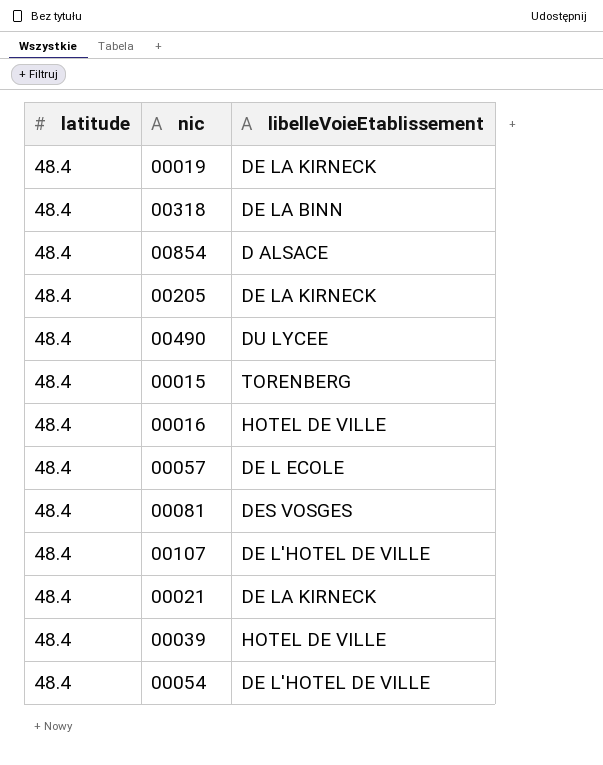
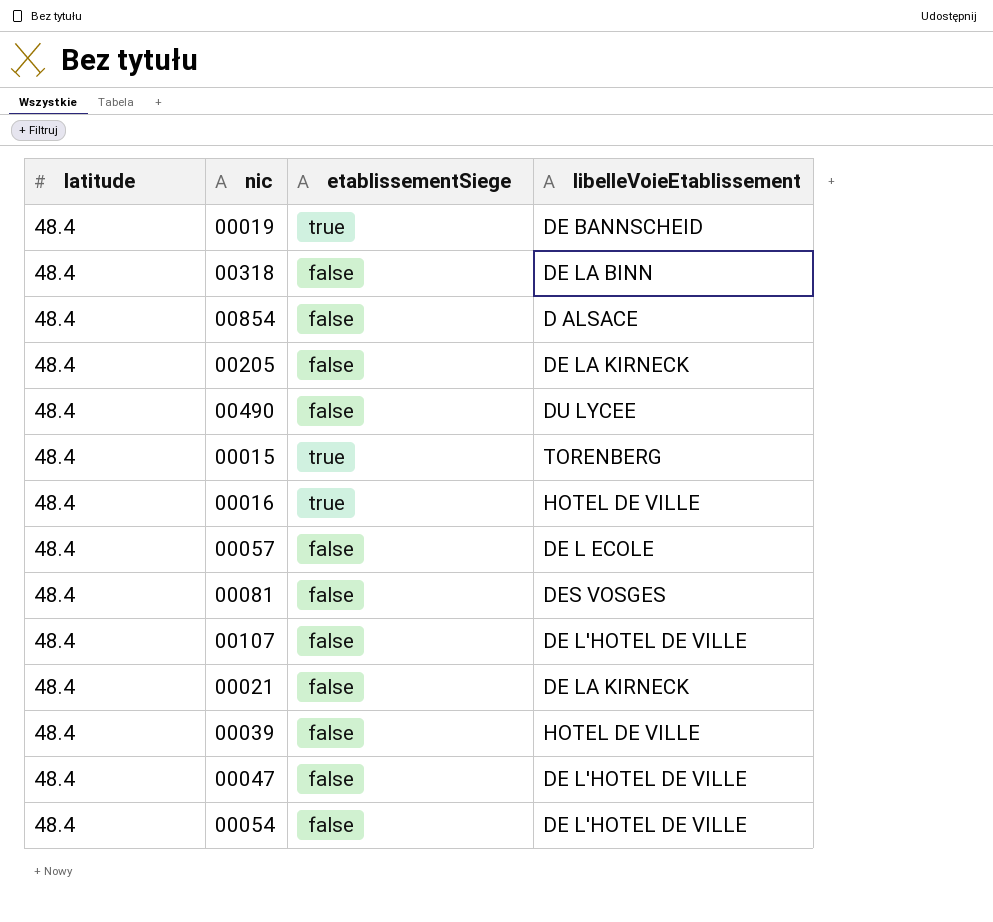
column etablissementSiege | position: none -> 3
00019 | libelleVoieEtablissement: DE LA KIRNECK -> DE BANNSCHEID
row 00047: none -> 48.4 | false | DE L'HOTEL DE VILLE

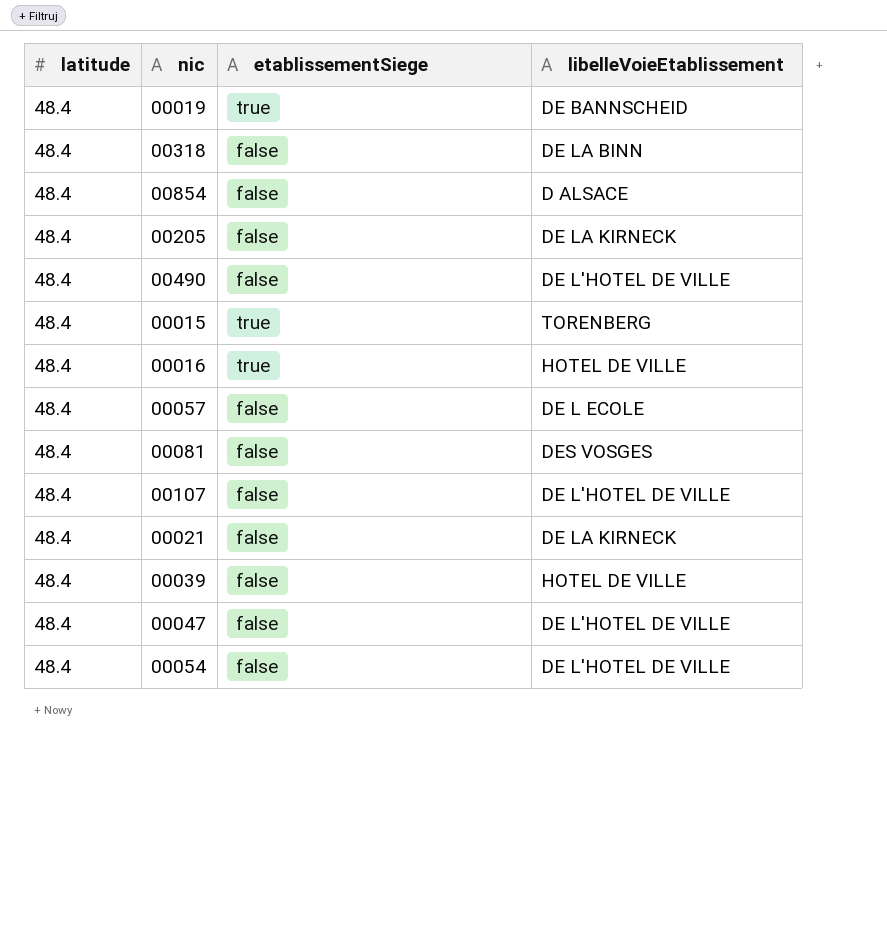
00490 | libelleVoieEtablissement: DU LYCEE -> DE L'HOTEL DE VILLE

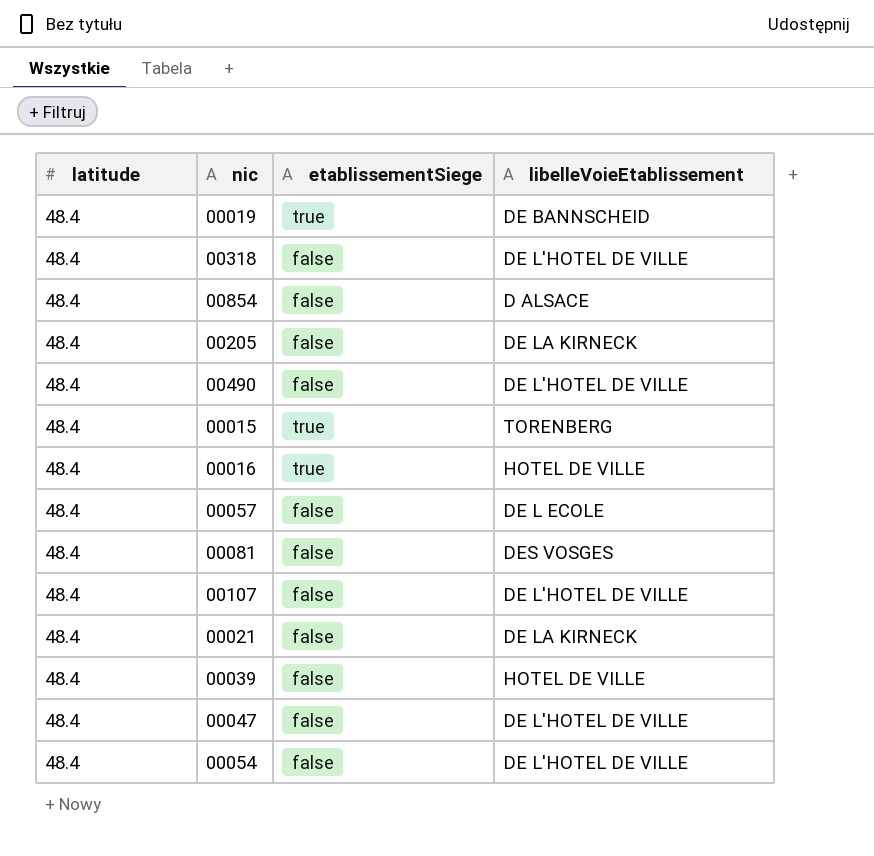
00318 | libelleVoieEtablissement: DE LA BINN -> DE L'HOTEL DE VILLE

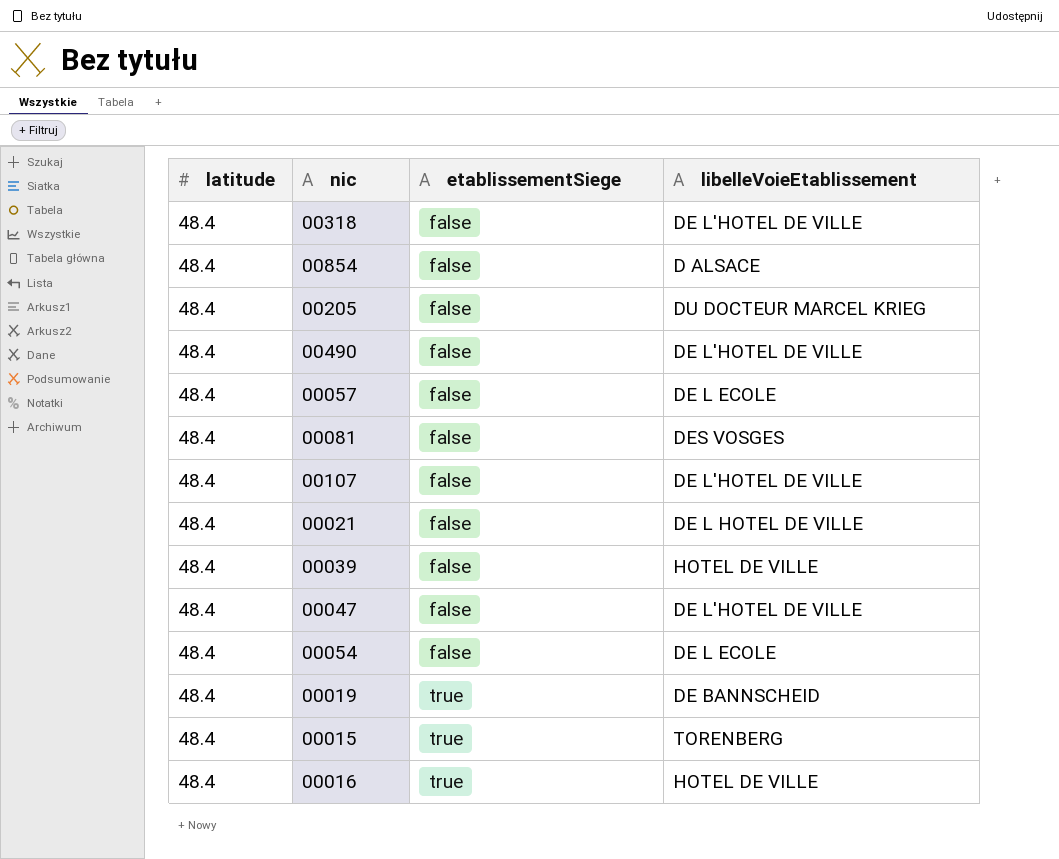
row order: none -> etablissementSiege ascending
00205 | libelleVoieEtablissement: DE LA KIRNECK -> DU DOCTEUR MARCEL KRIEG
00021 | libelleVoieEtablissement: DE LA KIRNECK -> DE L HOTEL DE VILLE
00054 | libelleVoieEtablissement: DE L'HOTEL DE VILLE -> DE L ECOLE

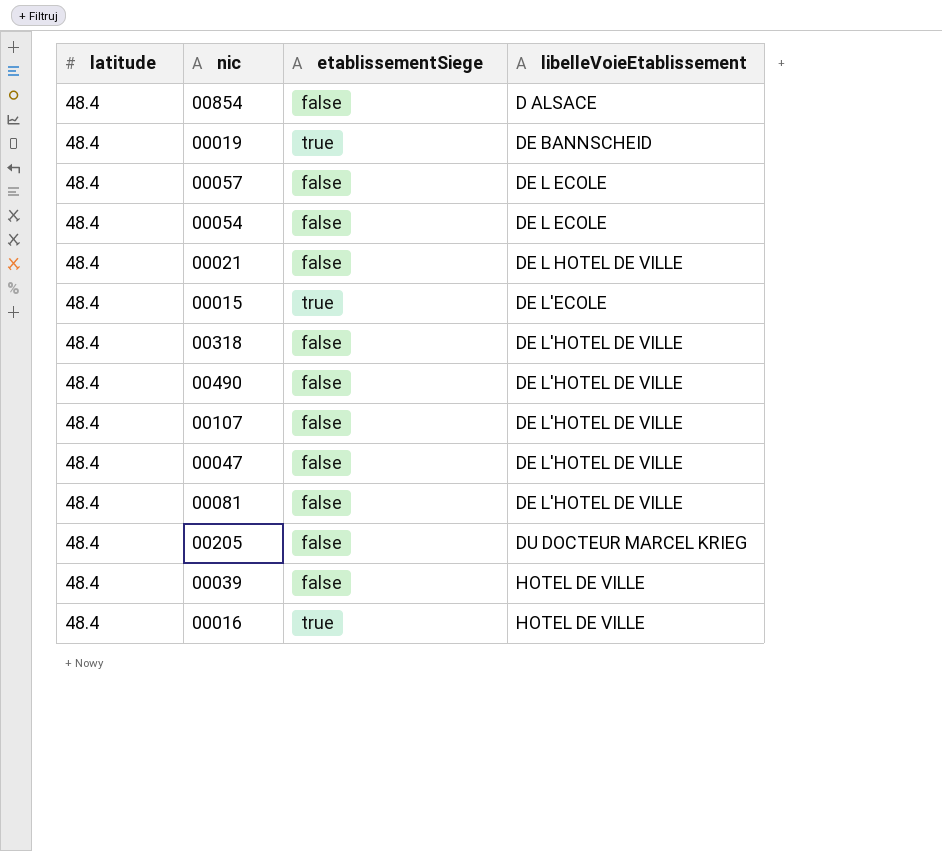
row order: etablissementSiege ascending -> libelleVoieEtablissement ascending
00015 | libelleVoieEtablissement: TORENBERG -> DE L'ECOLE
00081 | libelleVoieEtablissement: DES VOSGES -> DE L'HOTEL DE VILLE

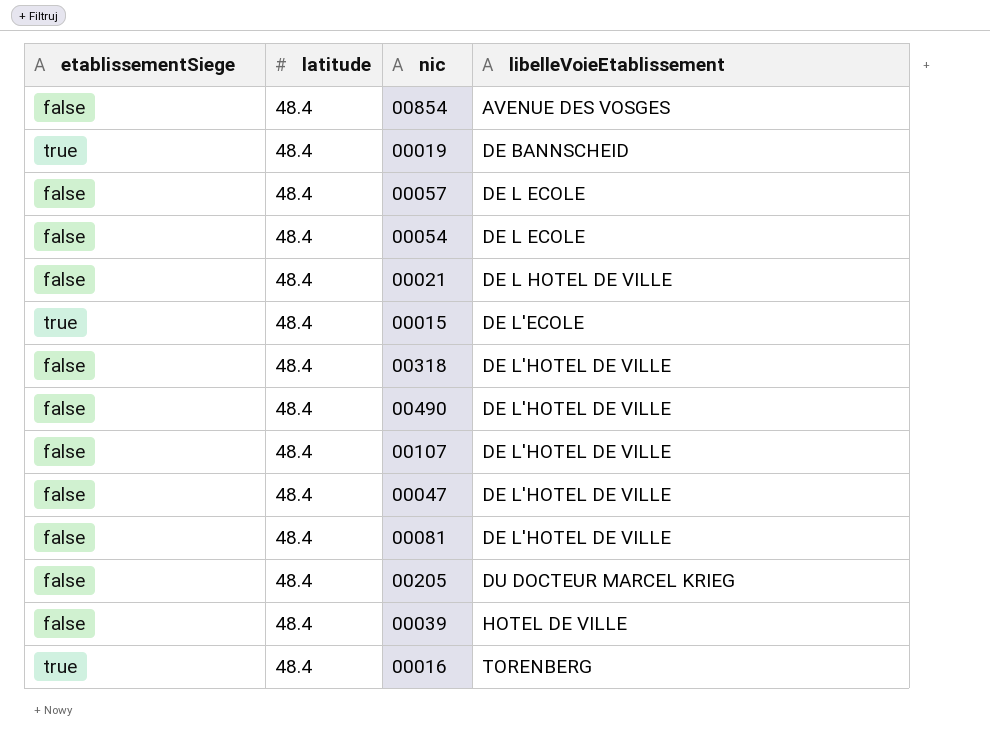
column etablissementSiege | position: 3 -> 1
00854 | libelleVoieEtablissement: D ALSACE -> AVENUE DES VOSGES
00016 | libelleVoieEtablissement: HOTEL DE VILLE -> TORENBERG

